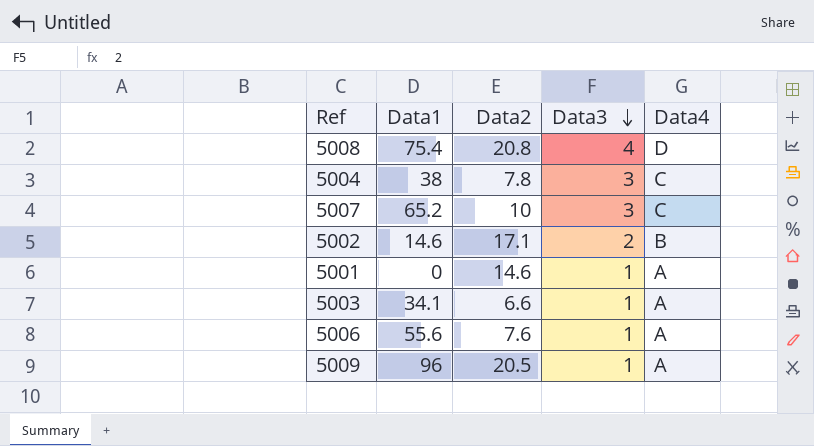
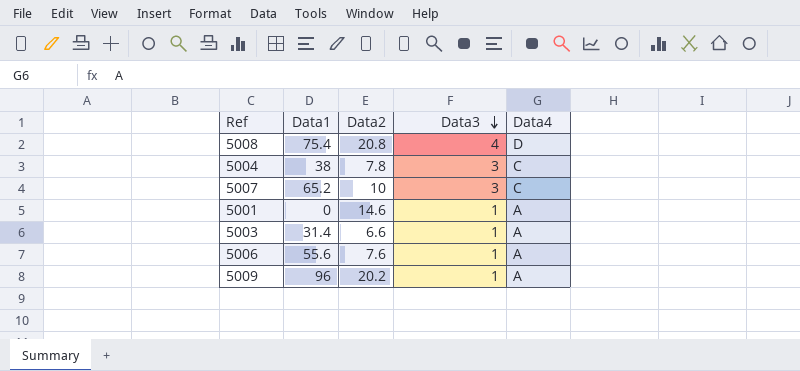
row 5002: 14.6 | 17.1 | 2 | B -> none
5003 | Data1: 34.1 -> 31.4
5009 | Data2: 20.5 -> 20.2

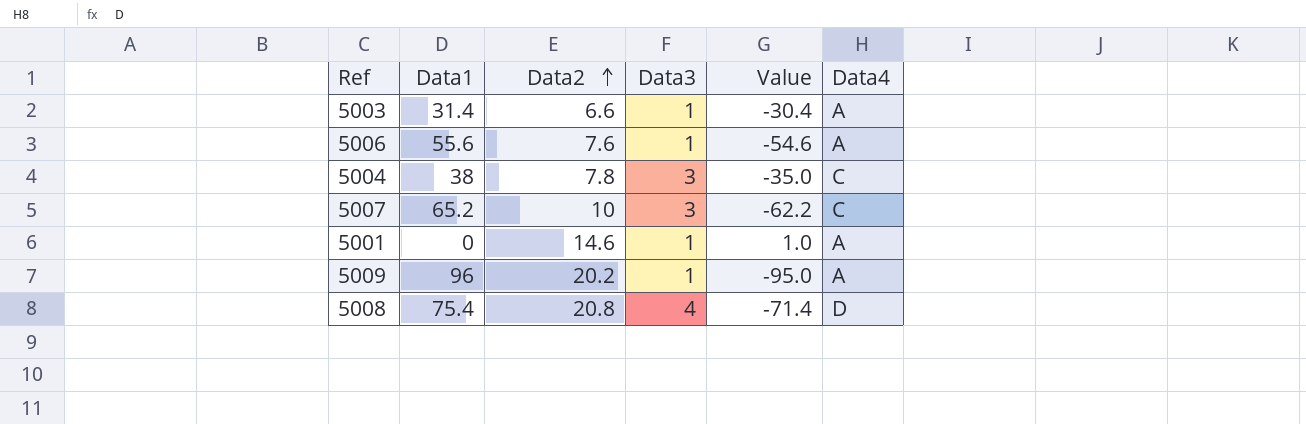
row order: Data3 descending -> Data2 ascending
column Value | formula: none -> [Data3] - [Data1]

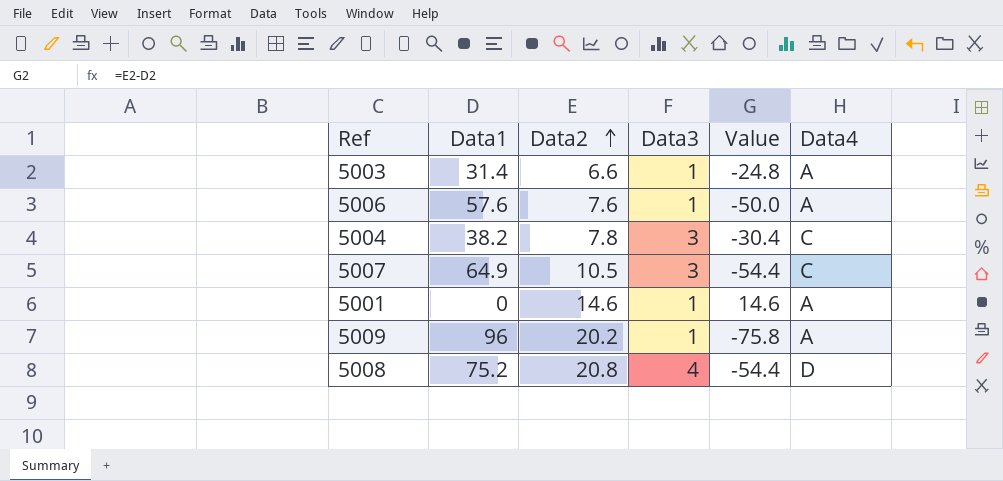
column Value | formula: [Data3] - [Data1] -> [Data2] - [Data1]
5006 | Data1: 55.6 -> 57.6
5004 | Data1: 38 -> 38.2
5007 | Data1: 65.2 -> 64.9
5007 | Data2: 10 -> 10.5
5008 | Data1: 75.4 -> 75.2

